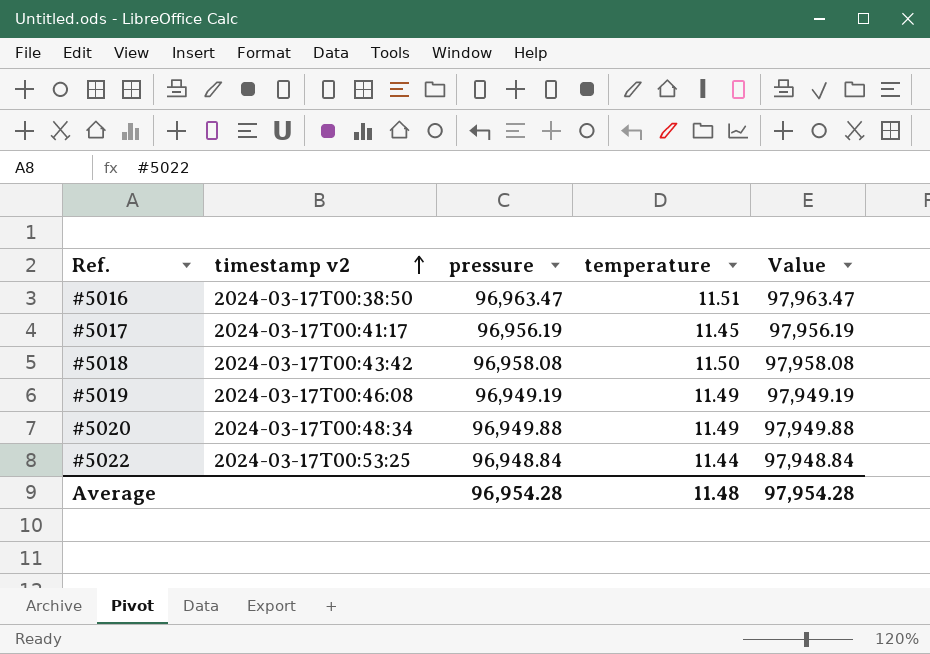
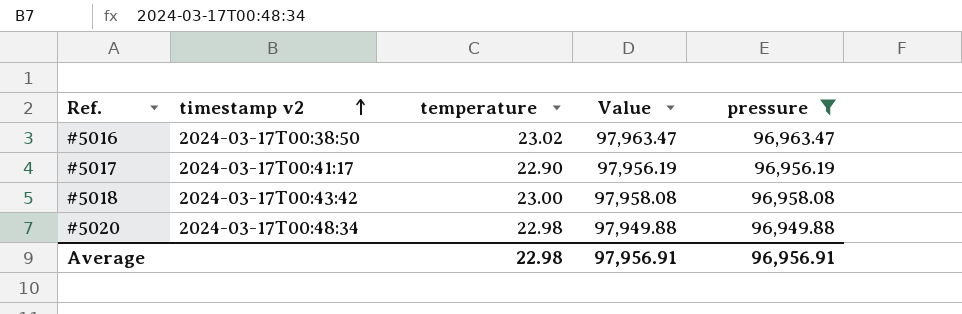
filter: none -> pressure >= 96,949.88
column pressure | position: 3 -> 5
#5016 | temperature: 11.51 -> 23.02
#5017 | temperature: 11.45 -> 22.90
#5018 | temperature: 11.50 -> 23.00
#5020 | temperature: 11.49 -> 22.98
Average | temperature: 11.48 -> 22.98
Average | Value: 97,954.28 -> 97,956.91
Average | pressure: 96,954.28 -> 96,956.91

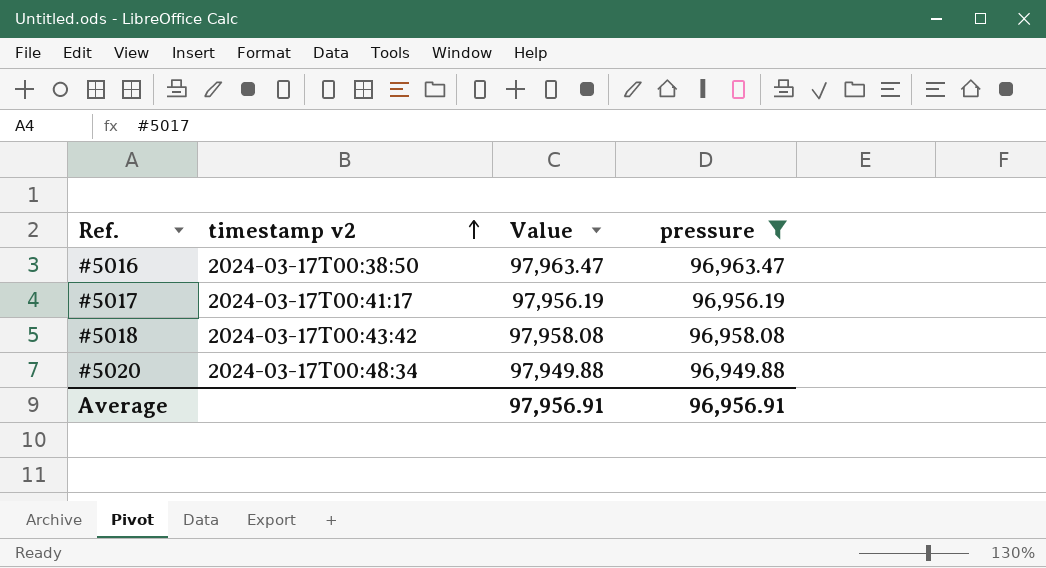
column temperature | position: 3 -> none

